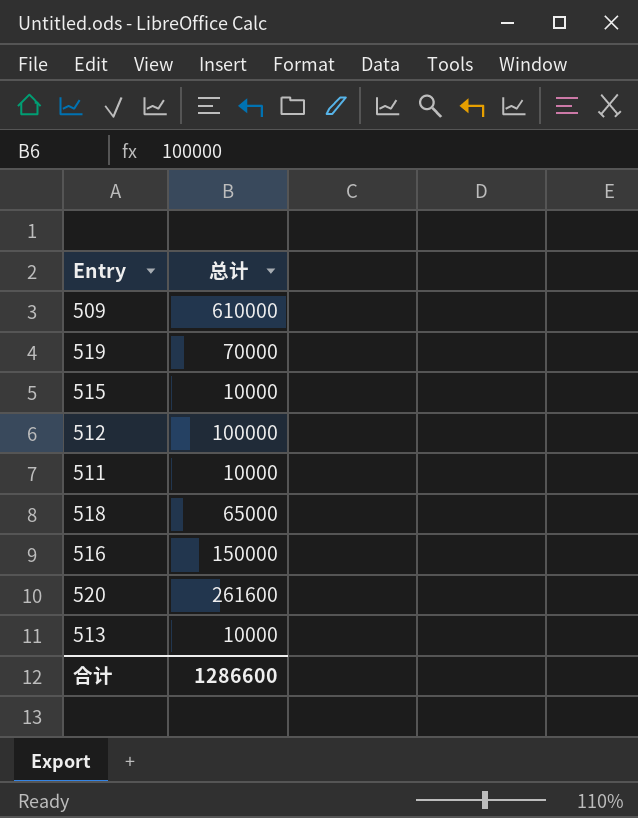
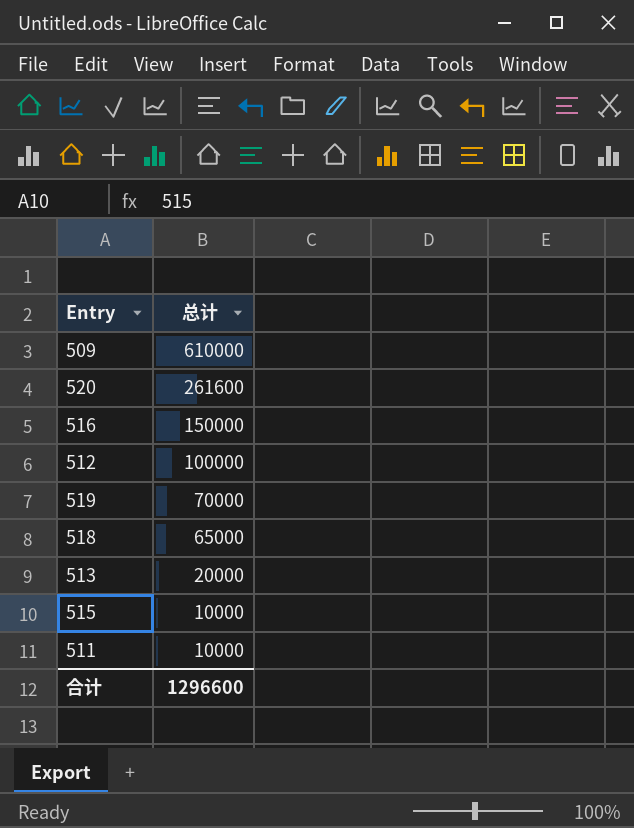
row order: none -> 总计 descending
513 | 总计: 10000 -> 20000
合计 | 总计: 1286600 -> 1296600

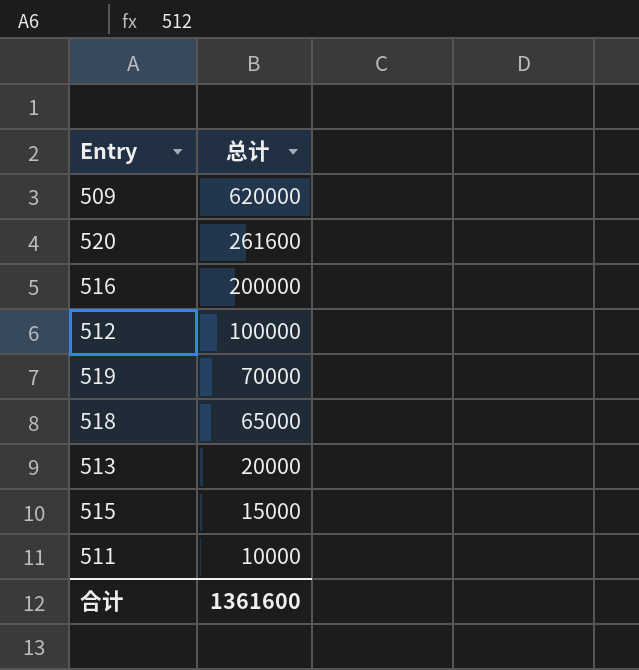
509 | 总计: 610000 -> 620000
516 | 总计: 150000 -> 200000
515 | 总计: 10000 -> 15000
合计 | 总计: 1296600 -> 1361600

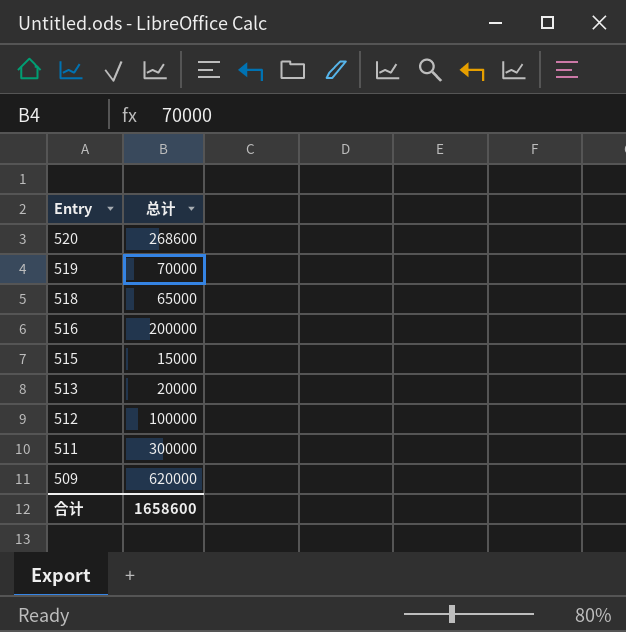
row order: 总计 descending -> Entry descending
520 | 总计: 261600 -> 268600
511 | 总计: 10000 -> 300000
合计 | 总计: 1361600 -> 1658600

